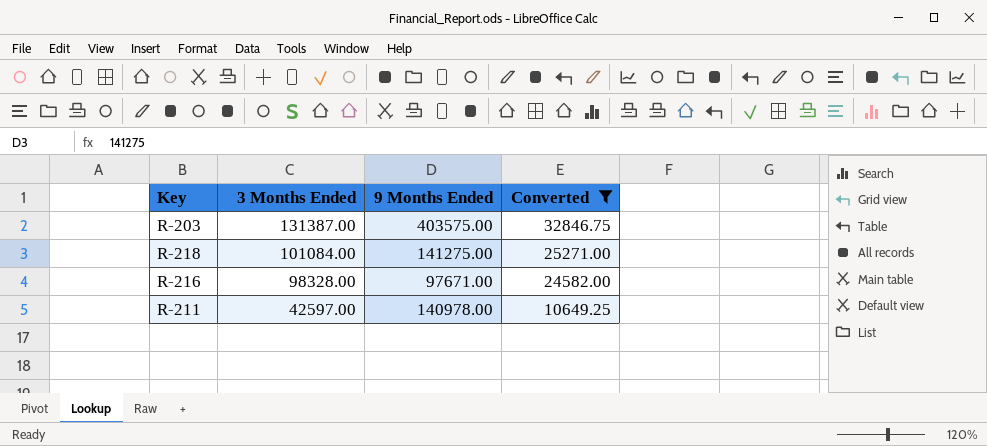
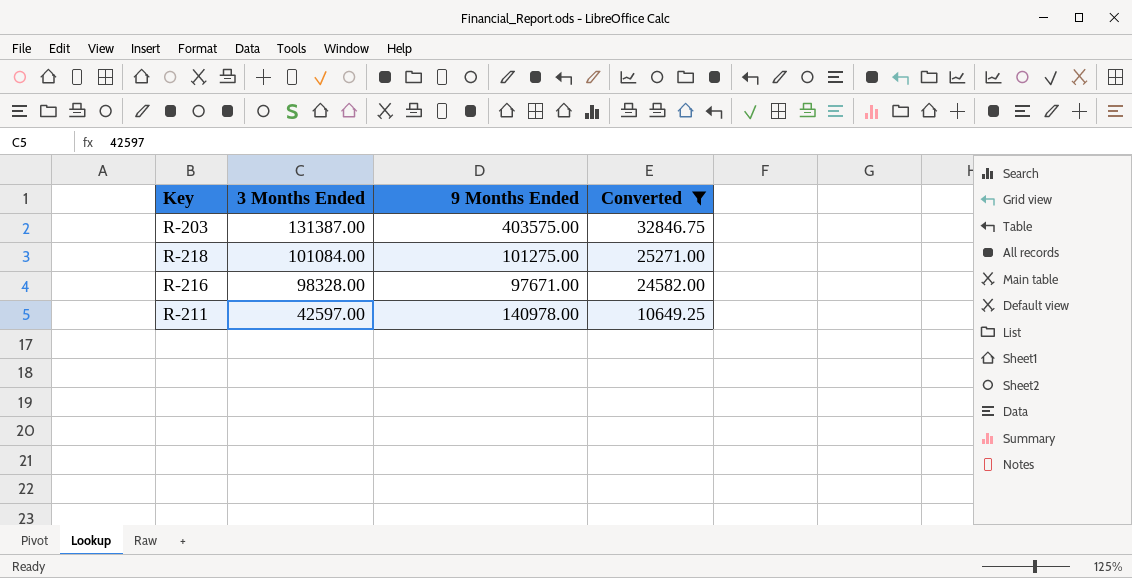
R-218 | 9 Months Ended: 141275.00 -> 101275.00

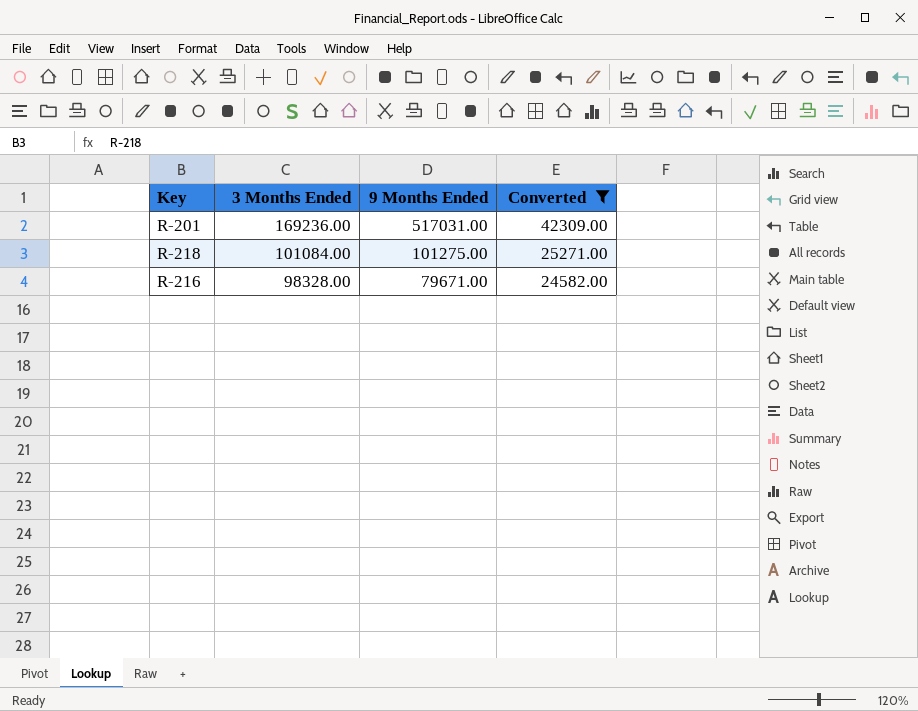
row R-203: 131387.00 | 403575.00 | 32846.75 -> none
row R-211: 42597.00 | 140978.00 | 10649.25 -> none
row R-201: none -> 169236.00 | 517031.00 | 42309.00
R-216 | 9 Months Ended: 97671.00 -> 79671.00

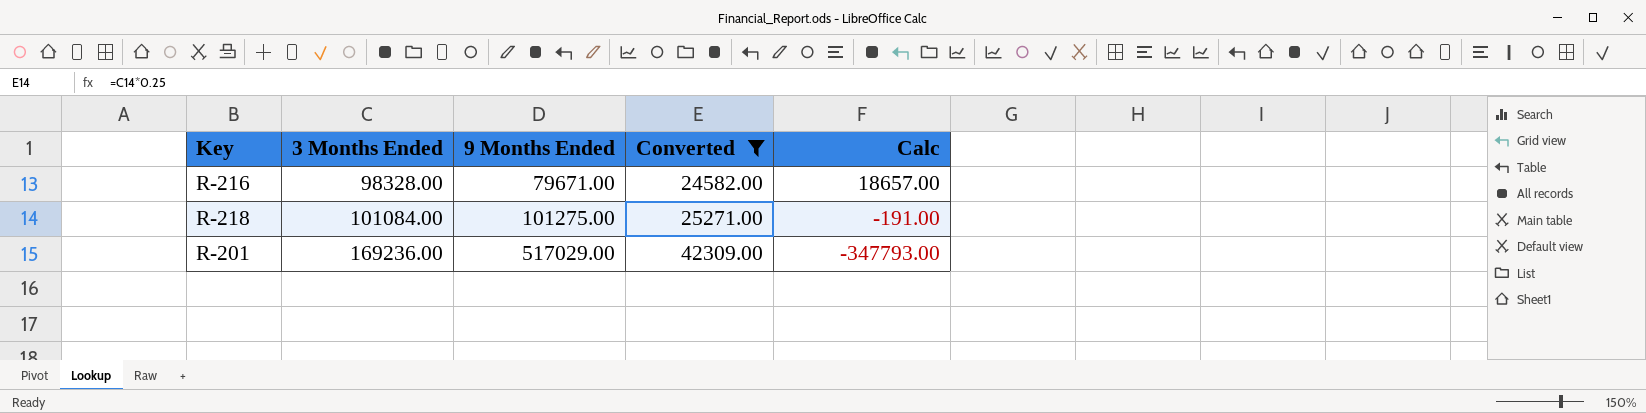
row order: 3 Months Ended descending -> 3 Months Ended ascending
column Calc | formula: none -> [3 Months Ended] - [9 Months Ended]
R-201 | 9 Months Ended: 517031.00 -> 517029.00

